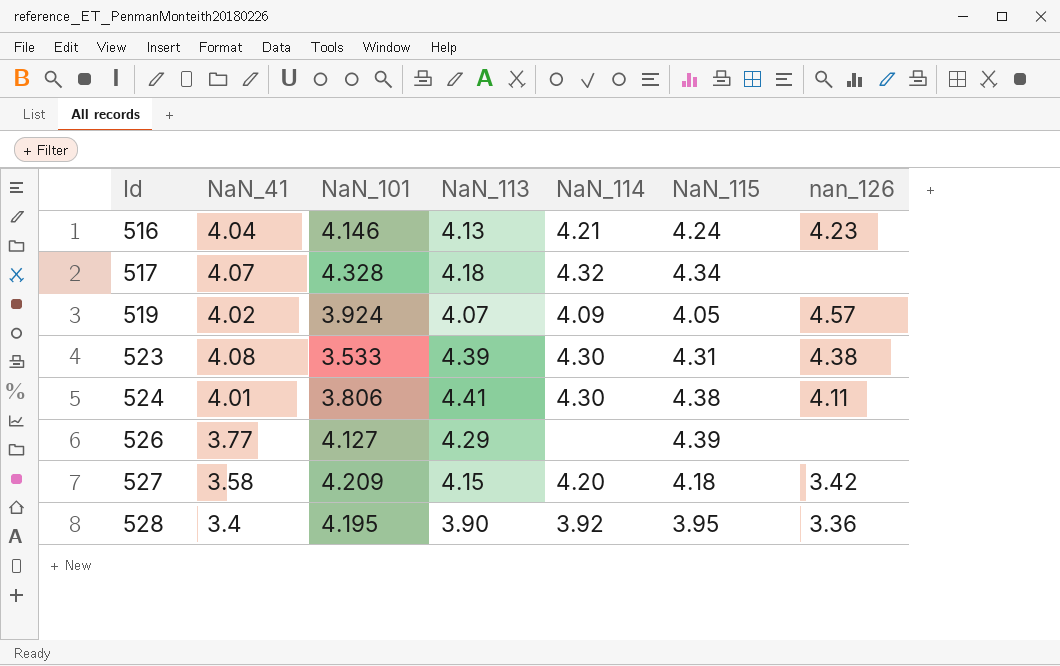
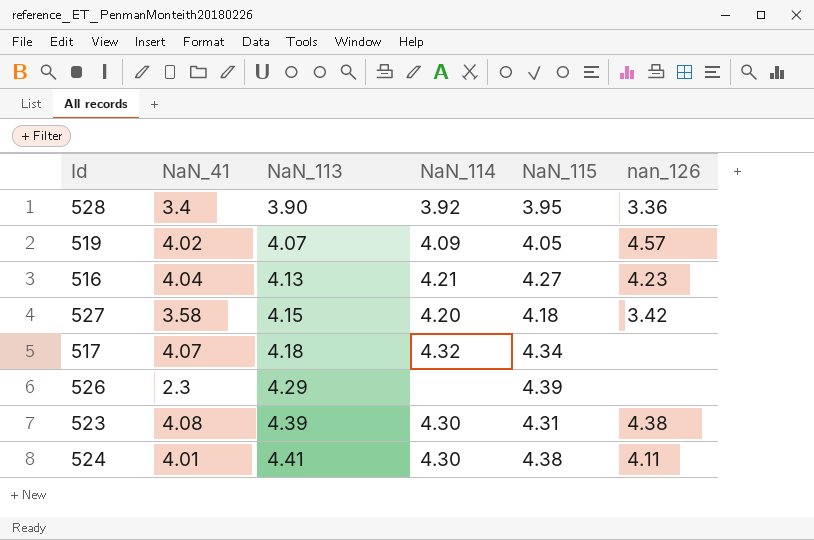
row order: Id ascending -> NaN_113 ascending
column NaN_101 | position: 3 -> none
516 | NaN_115: 4.24 -> 4.27
526 | NaN_41: 3.77 -> 2.3

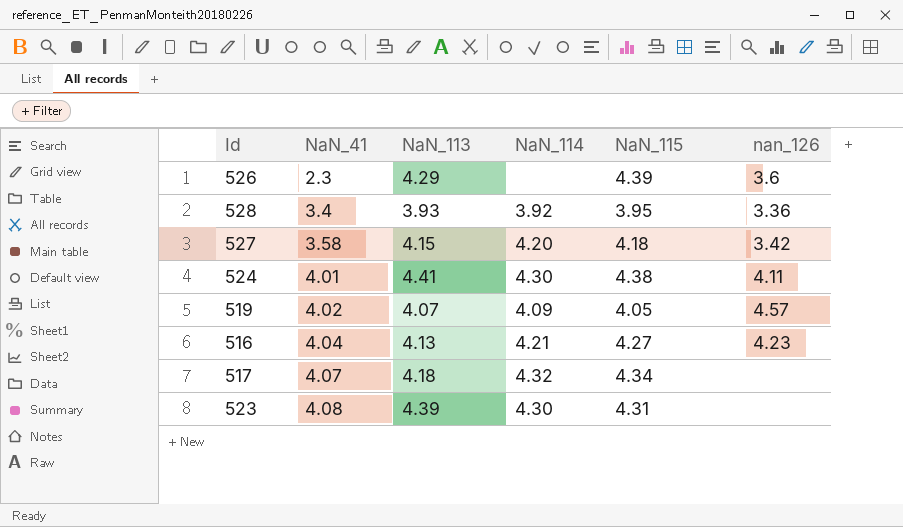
row order: NaN_113 ascending -> NaN_41 ascending
526 | nan_126: none -> 3.6
528 | NaN_113: 3.90 -> 3.93
523 | nan_126: 4.38 -> none

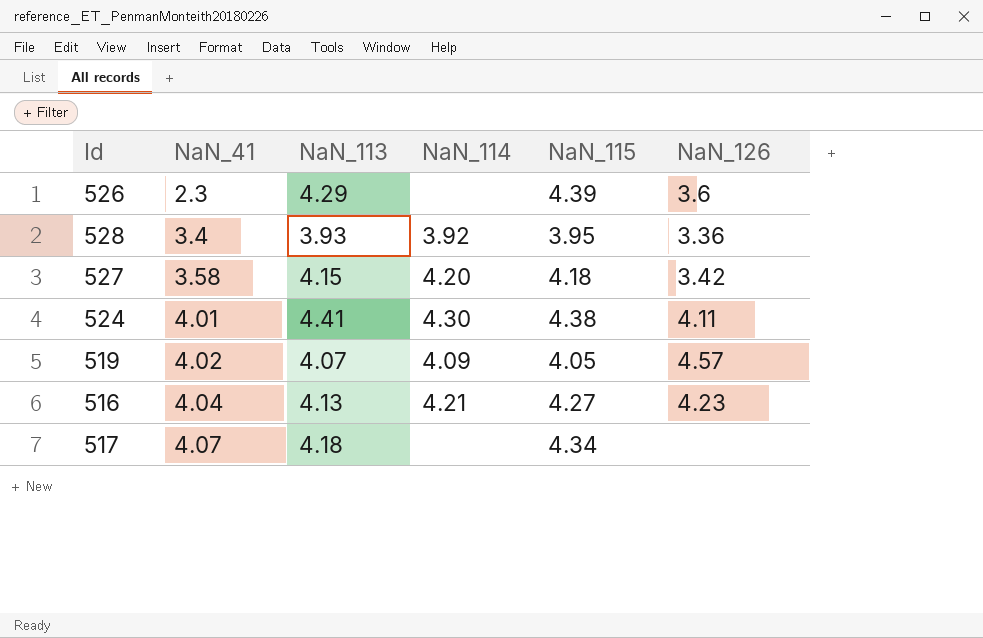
column name: nan_126 -> NaN_126
row 523: 4.08 | 4.39 | 4.30 | 4.31 | none -> none
517 | NaN_114: 4.32 -> none

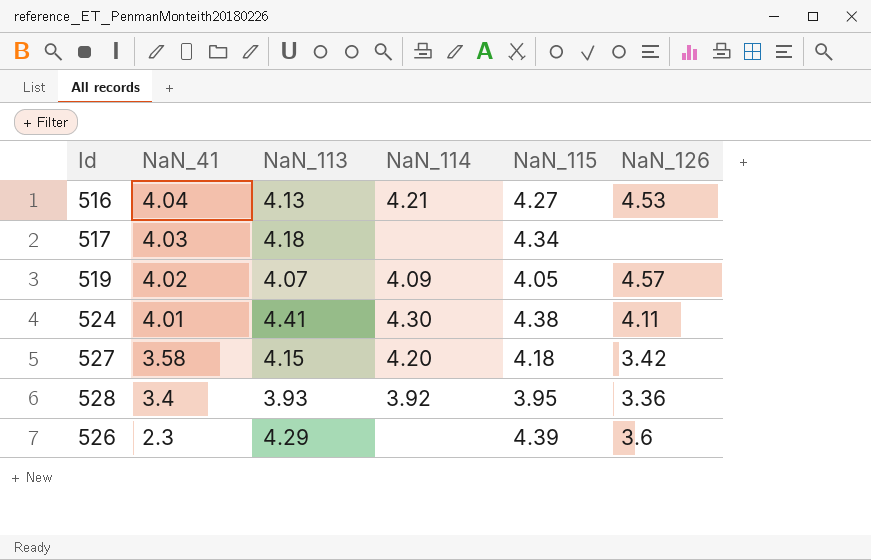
row order: NaN_41 ascending -> NaN_41 descending
516 | NaN_126: 4.23 -> 4.53
517 | NaN_41: 4.07 -> 4.03

